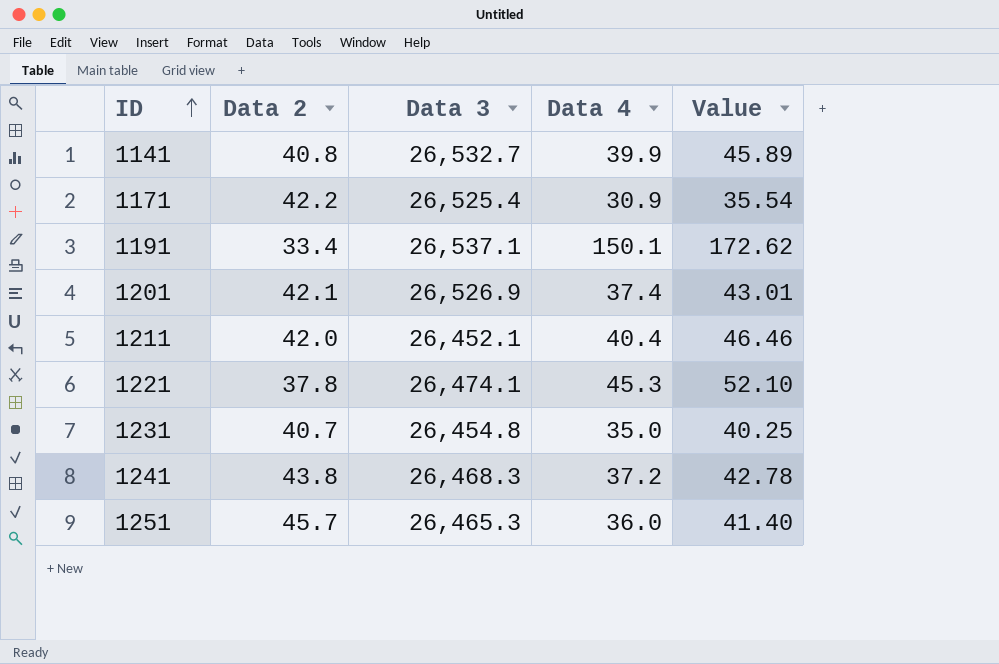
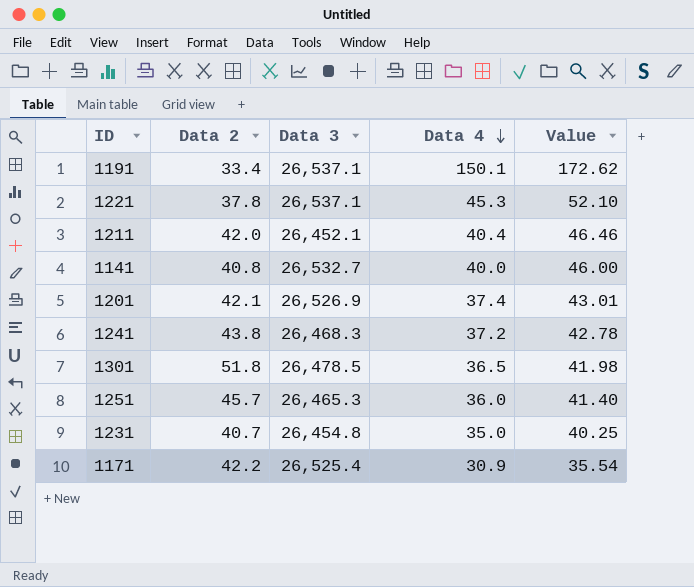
row order: ID ascending -> Data 4 descending
1221 | Data 3: 26,474.1 -> 26,537.1
1141 | Data 4: 39.9 -> 40.0
1141 | Value: 45.89 -> 46.00
row 1301: none -> 51.8 | 26,478.5 | 36.5 | 41.98

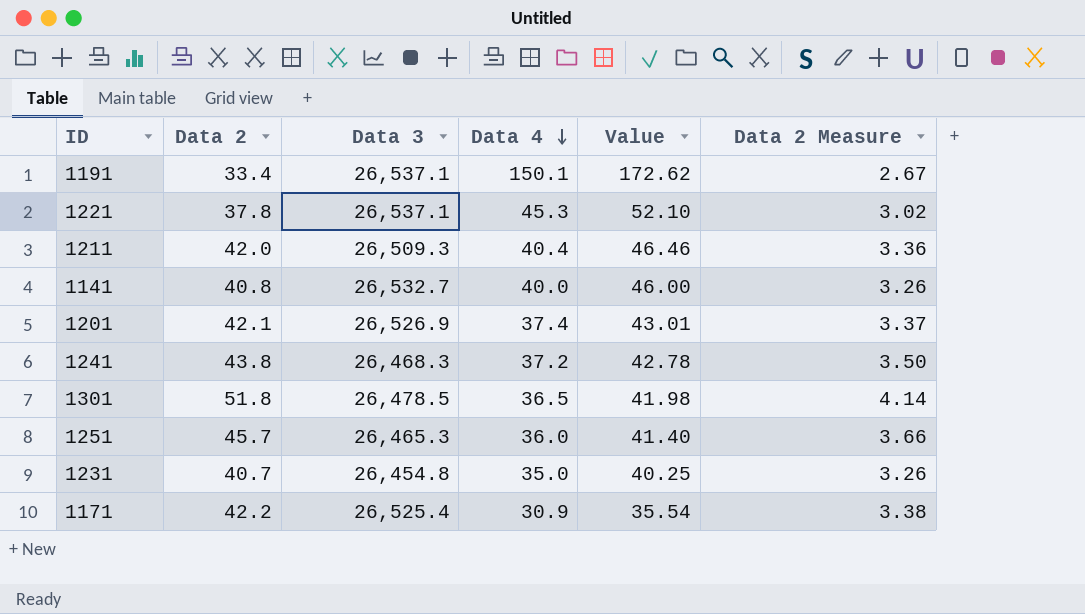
column Data 2 Measure | formula: none -> [Data 2] * 0.08
1211 | Data 3: 26,452.1 -> 26,509.3

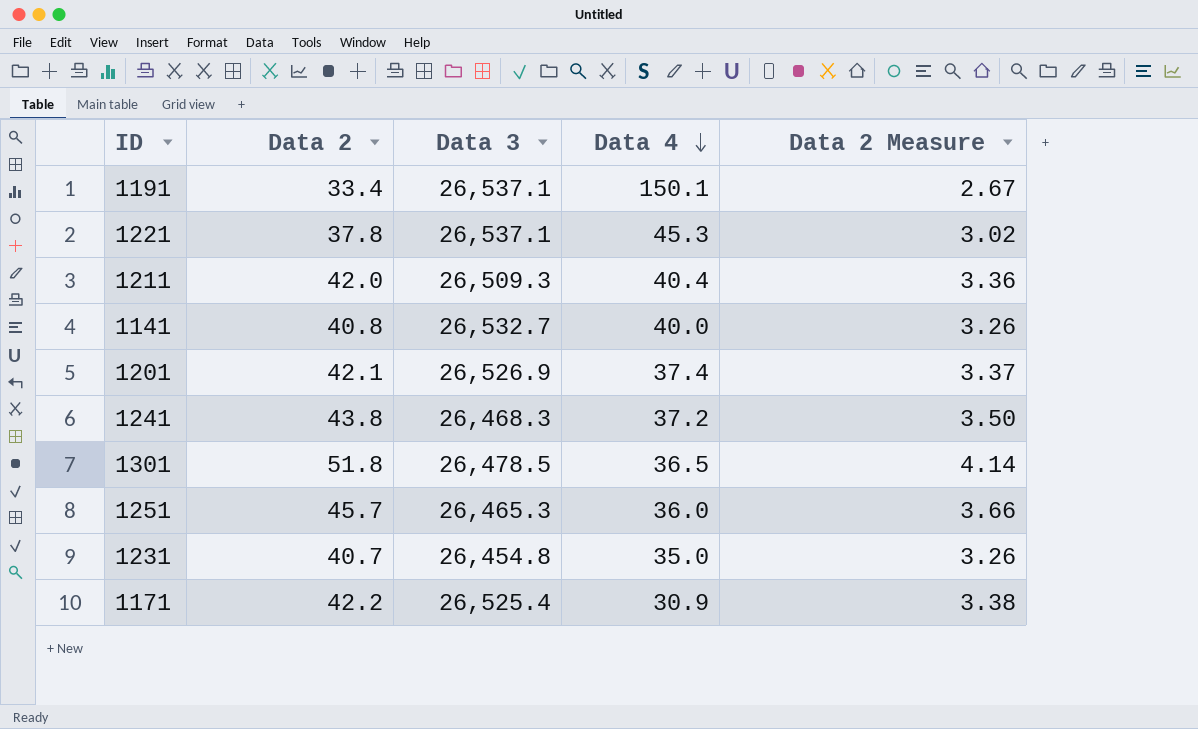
column Value | formula: [Data 4] * 1.15 -> none

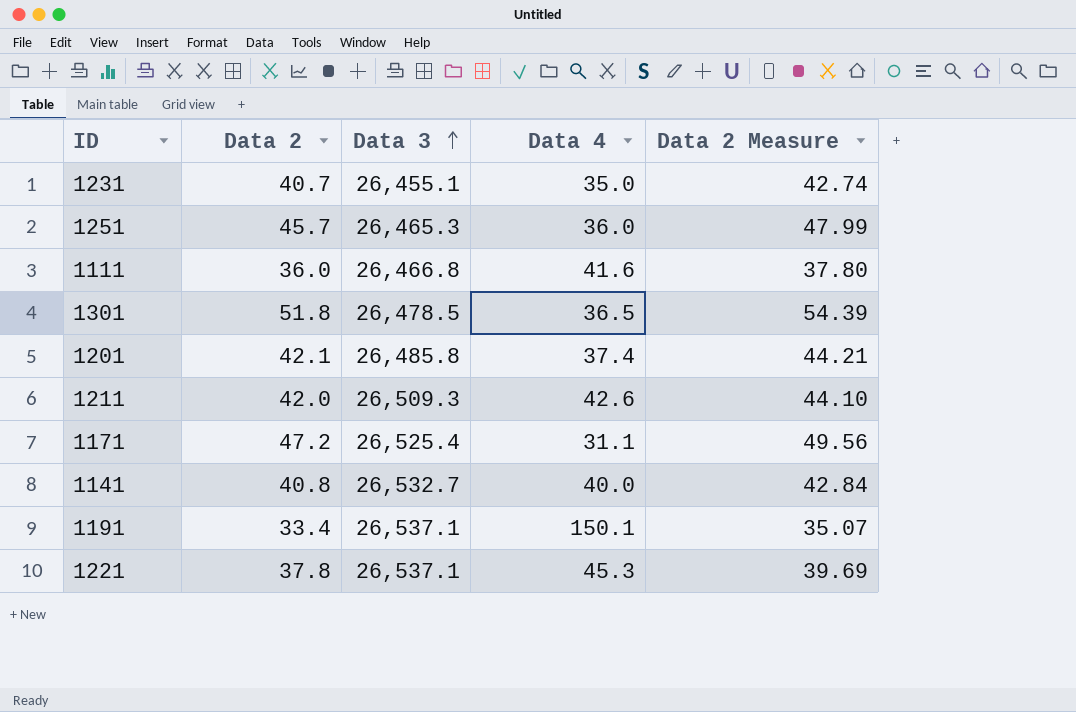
row order: Data 4 descending -> Data 3 ascending
column Data 2 Measure | formula: [Data 2] * 0.08 -> [Data 2] * 1.05
row 1241: 43.8 | 26,468.3 | 37.2 | 3.50 -> none
1231 | Data 3: 26,454.8 -> 26,455.1
row 1111: none -> 36.0 | 26,466.8 | 41.6 | 37.80
1201 | Data 3: 26,526.9 -> 26,485.8
1211 | Data 4: 40.4 -> 42.6
1171 | Data 2: 42.2 -> 47.2
1171 | Data 4: 30.9 -> 31.1

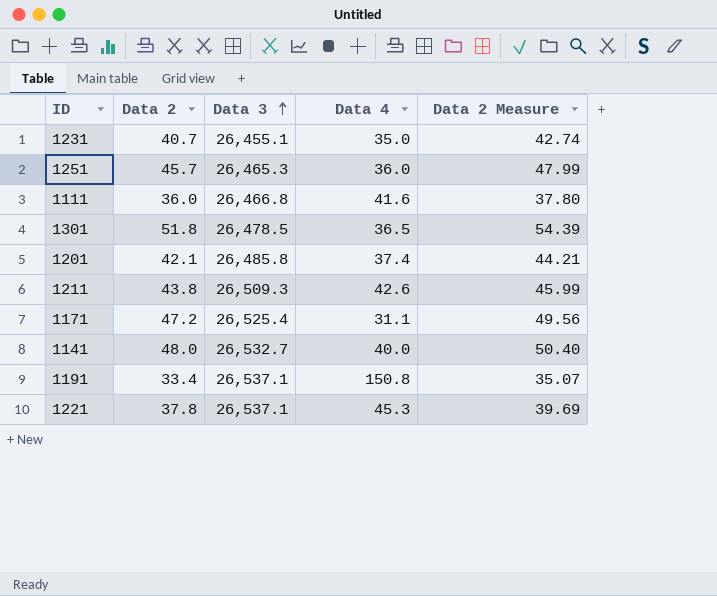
1211 | Data 2: 42.0 -> 43.8
1211 | Data 2 Measure: 44.10 -> 45.99
1141 | Data 2: 40.8 -> 48.0
1141 | Data 2 Measure: 42.84 -> 50.40
1191 | Data 4: 150.1 -> 150.8

